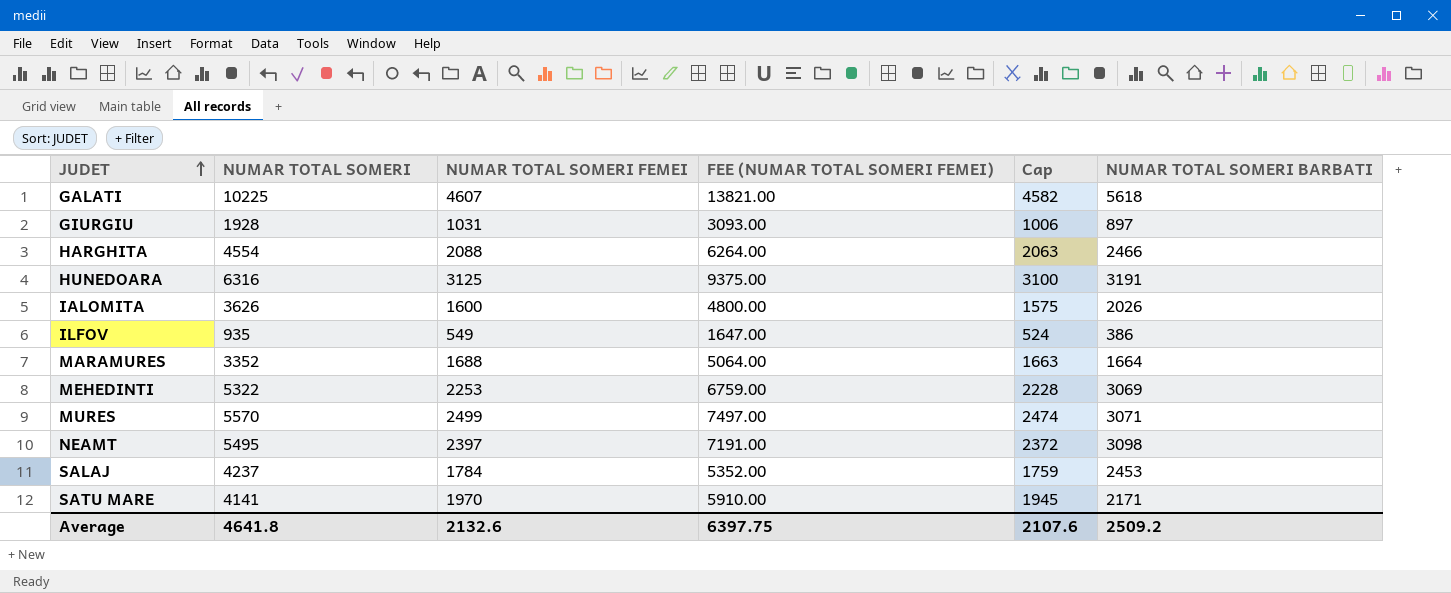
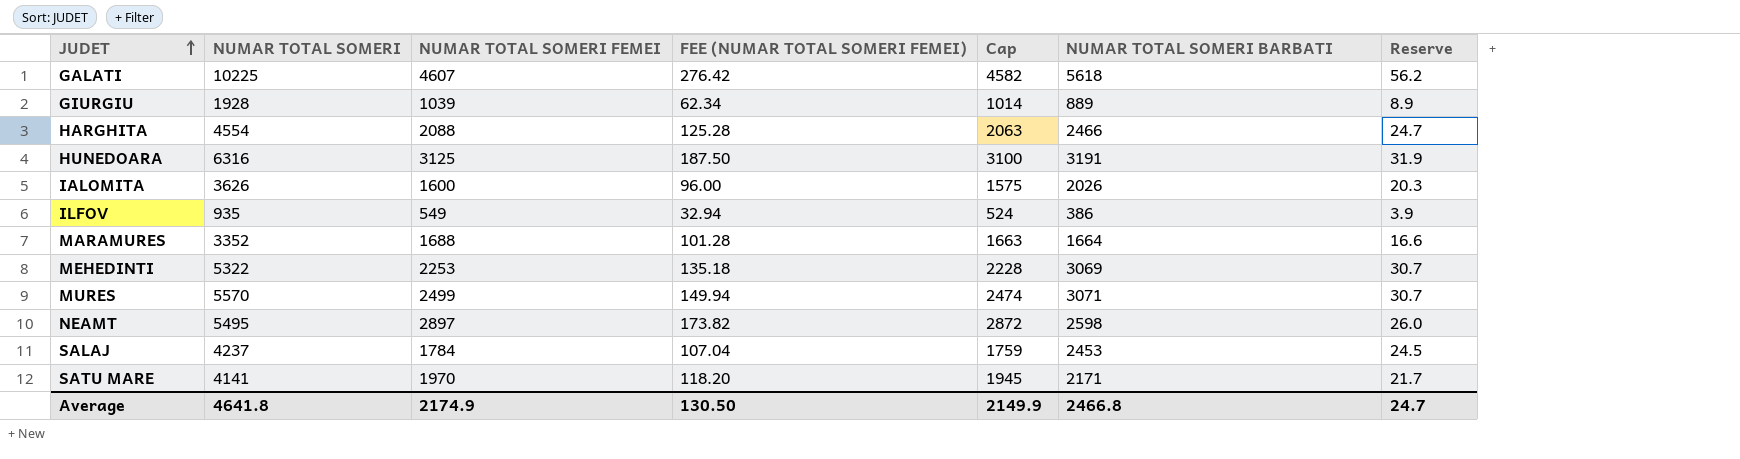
column FEE (NUMAR TOTAL SOMERI FEMEI) | formula: [NUMAR TOTAL SOMERI FEMEI] * 3 -> [NUMAR TOTAL SOMERI FEMEI] * 0.06
column Reserve | formula: none -> [NUMAR TOTAL SOMERI BARBATI] * 0.01
GIURGIU | NUMAR TOTAL SOMERI FEMEI: 1031 -> 1039
GIURGIU | Cap: 1006 -> 1014
GIURGIU | NUMAR TOTAL SOMERI BARBATI: 897 -> 889
NEAMT | NUMAR TOTAL SOMERI FEMEI: 2397 -> 2897
NEAMT | Cap: 2372 -> 2872
NEAMT | NUMAR TOTAL SOMERI BARBATI: 3098 -> 2598
Average | NUMAR TOTAL SOMERI FEMEI: 2132.6 -> 2174.9
Average | FEE (NUMAR TOTAL SOMERI FEMEI): 6397.75 -> 130.50
Average | Cap: 2107.6 -> 2149.9
Average | NUMAR TOTAL SOMERI BARBATI: 2509.2 -> 2466.8

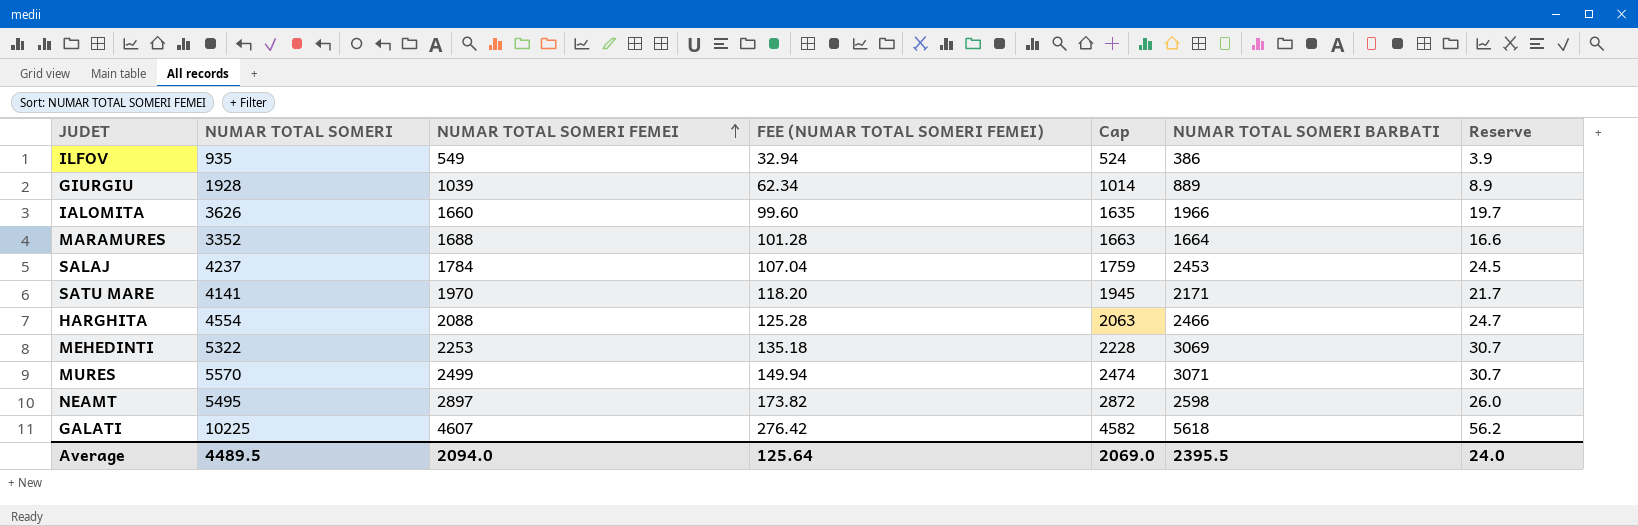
row order: JUDET ascending -> NUMAR TOTAL SOMERI FEMEI ascending
row HUNEDOARA: 6316 | 3125 | 187.50 | 3100 | 3191 | 31.9 -> none
IALOMITA | NUMAR TOTAL SOMERI FEMEI: 1600 -> 1660
IALOMITA | FEE (NUMAR TOTAL SOMERI FEMEI): 96.00 -> 99.60
IALOMITA | Cap: 1575 -> 1635
IALOMITA | NUMAR TOTAL SOMERI BARBATI: 2026 -> 1966
IALOMITA | Reserve: 20.3 -> 19.7
Average | NUMAR TOTAL SOMERI: 4641.8 -> 4489.5
Average | NUMAR TOTAL SOMERI FEMEI: 2174.9 -> 2094.0
Average | FEE (NUMAR TOTAL SOMERI FEMEI): 130.50 -> 125.64
Average | Cap: 2149.9 -> 2069.0
Average | NUMAR TOTAL SOMERI BARBATI: 2466.8 -> 2395.5
Average | Reserve: 24.7 -> 24.0

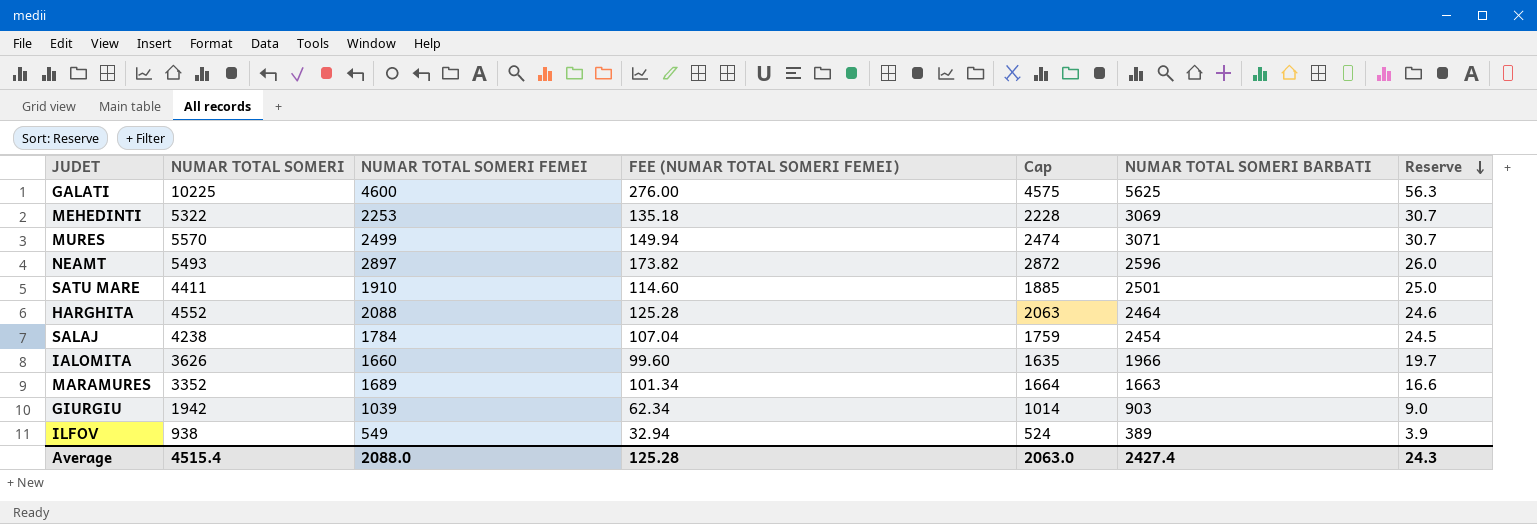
row order: NUMAR TOTAL SOMERI FEMEI ascending -> Reserve descending
GALATI | NUMAR TOTAL SOMERI FEMEI: 4607 -> 4600
GALATI | FEE (NUMAR TOTAL SOMERI FEMEI): 276.42 -> 276.00
GALATI | Cap: 4582 -> 4575
GALATI | NUMAR TOTAL SOMERI BARBATI: 5618 -> 5625
GALATI | Reserve: 56.2 -> 56.3
NEAMT | NUMAR TOTAL SOMERI: 5495 -> 5493
NEAMT | NUMAR TOTAL SOMERI BARBATI: 2598 -> 2596
SATU MARE | NUMAR TOTAL SOMERI: 4141 -> 4411
SATU MARE | NUMAR TOTAL SOMERI FEMEI: 1970 -> 1910
SATU MARE | FEE (NUMAR TOTAL SOMERI FEMEI): 118.20 -> 114.60
SATU MARE | Cap: 1945 -> 1885
SATU MARE | NUMAR TOTAL SOMERI BARBATI: 2171 -> 2501
SATU MARE | Reserve: 21.7 -> 25.0
HARGHITA | NUMAR TOTAL SOMERI: 4554 -> 4552
HARGHITA | NUMAR TOTAL SOMERI BARBATI: 2466 -> 2464
HARGHITA | Reserve: 24.7 -> 24.6
SALAJ | NUMAR TOTAL SOMERI: 4237 -> 4238
SALAJ | NUMAR TOTAL SOMERI BARBATI: 2453 -> 2454
MARAMURES | NUMAR TOTAL SOMERI FEMEI: 1688 -> 1689
MARAMURES | FEE (NUMAR TOTAL SOMERI FEMEI): 101.28 -> 101.34
MARAMURES | Cap: 1663 -> 1664
MARAMURES | NUMAR TOTAL SOMERI BARBATI: 1664 -> 1663
GIURGIU | NUMAR TOTAL SOMERI: 1928 -> 1942
GIURGIU | NUMAR TOTAL SOMERI BARBATI: 889 -> 903
GIURGIU | Reserve: 8.9 -> 9.0
ILFOV | NUMAR TOTAL SOMERI: 935 -> 938
ILFOV | NUMAR TOTAL SOMERI BARBATI: 386 -> 389
Average | NUMAR TOTAL SOMERI: 4489.5 -> 4515.4
Average | NUMAR TOTAL SOMERI FEMEI: 2094.0 -> 2088.0
Average | FEE (NUMAR TOTAL SOMERI FEMEI): 125.64 -> 125.28
Average | Cap: 2069.0 -> 2063.0
Average | NUMAR TOTAL SOMERI BARBATI: 2395.5 -> 2427.4
Average | Reserve: 24.0 -> 24.3

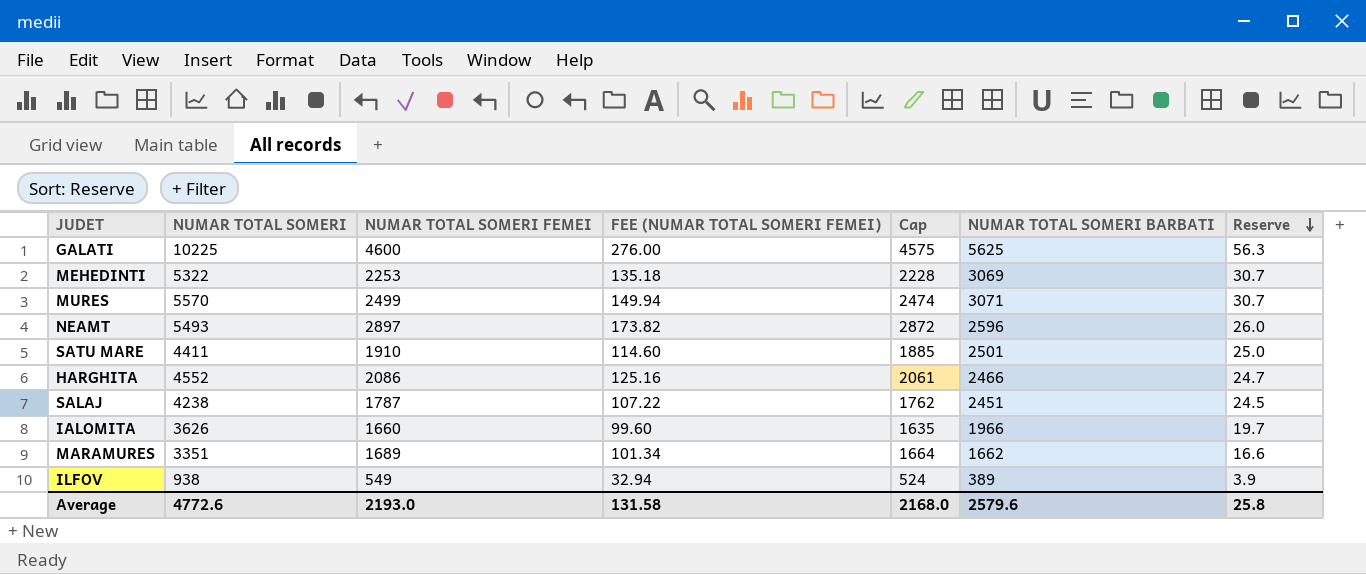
row GIURGIU: 1942 | 1039 | 62.34 | 1014 | 903 | 9.0 -> none
HARGHITA | NUMAR TOTAL SOMERI FEMEI: 2088 -> 2086
HARGHITA | FEE (NUMAR TOTAL SOMERI FEMEI): 125.28 -> 125.16
HARGHITA | Cap: 2063 -> 2061
HARGHITA | NUMAR TOTAL SOMERI BARBATI: 2464 -> 2466
HARGHITA | Reserve: 24.6 -> 24.7
SALAJ | NUMAR TOTAL SOMERI FEMEI: 1784 -> 1787
SALAJ | FEE (NUMAR TOTAL SOMERI FEMEI): 107.04 -> 107.22
SALAJ | Cap: 1759 -> 1762
SALAJ | NUMAR TOTAL SOMERI BARBATI: 2454 -> 2451
MARAMURES | NUMAR TOTAL SOMERI: 3352 -> 3351
MARAMURES | NUMAR TOTAL SOMERI BARBATI: 1663 -> 1662
Average | NUMAR TOTAL SOMERI: 4515.4 -> 4772.6
Average | NUMAR TOTAL SOMERI FEMEI: 2088.0 -> 2193.0
Average | FEE (NUMAR TOTAL SOMERI FEMEI): 125.28 -> 131.58
Average | Cap: 2063.0 -> 2168.0
Average | NUMAR TOTAL SOMERI BARBATI: 2427.4 -> 2579.6
Average | Reserve: 24.3 -> 25.8

